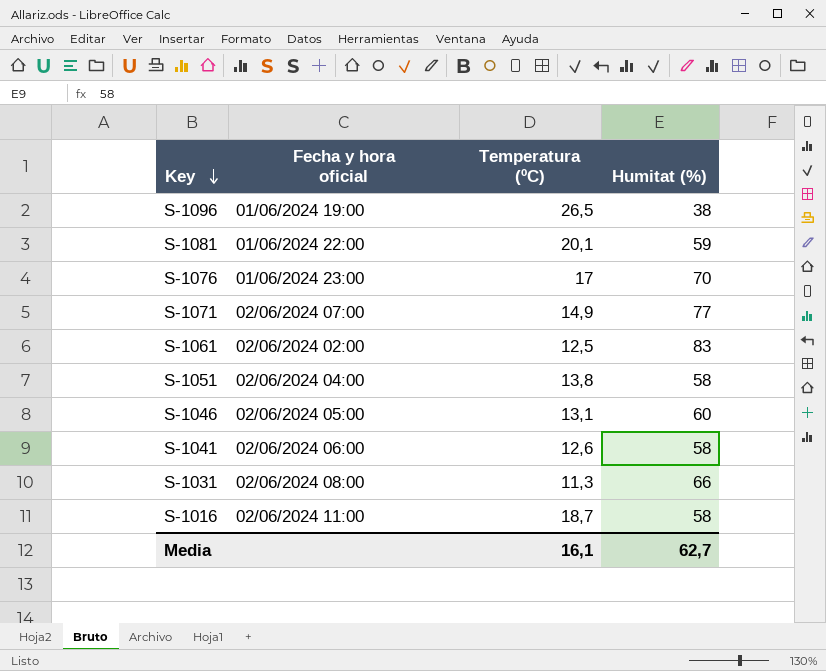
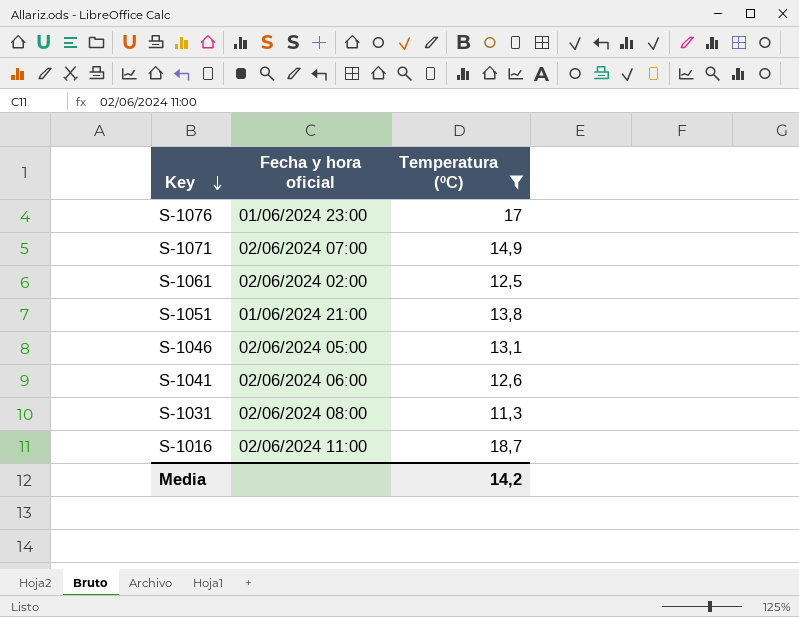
filter: none -> Temperatura (ºC) <= 18,7
column Humitat (%) | position: 4 -> none
S-1051 | Fecha y hora oficial: 02/06/2024 04:00 -> 01/06/2024 21:00
Media | Temperatura (ºC): 16,1 -> 14,2

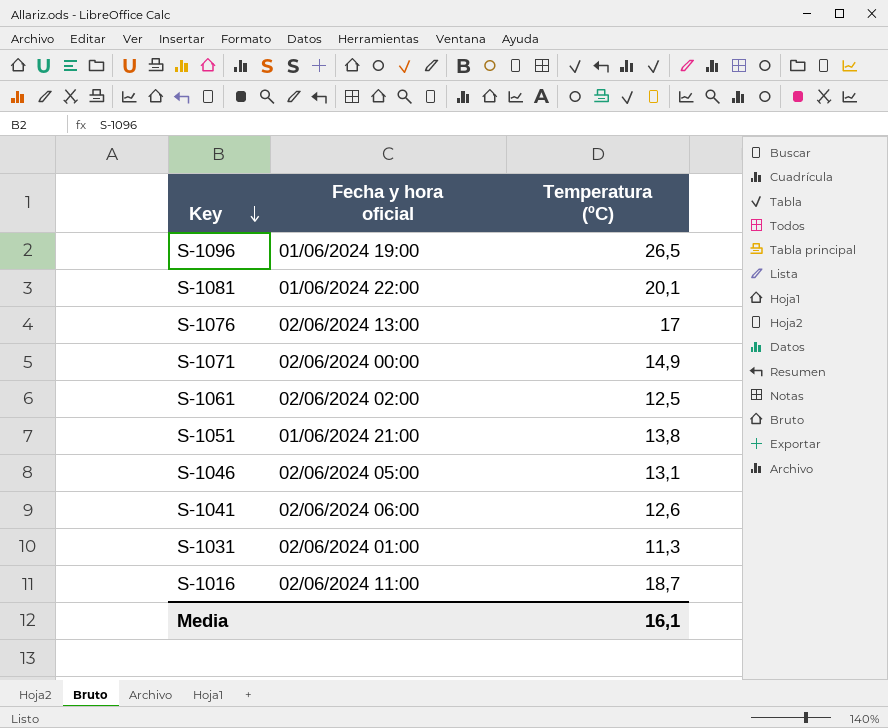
filter: Temperatura (ºC) <= 18,7 -> none
S-1076 | Fecha y hora oficial: 01/06/2024 23:00 -> 02/06/2024 13:00
S-1071 | Fecha y hora oficial: 02/06/2024 07:00 -> 02/06/2024 00:00
S-1031 | Fecha y hora oficial: 02/06/2024 08:00 -> 02/06/2024 01:00
Media | Temperatura (ºC): 14,2 -> 16,1

